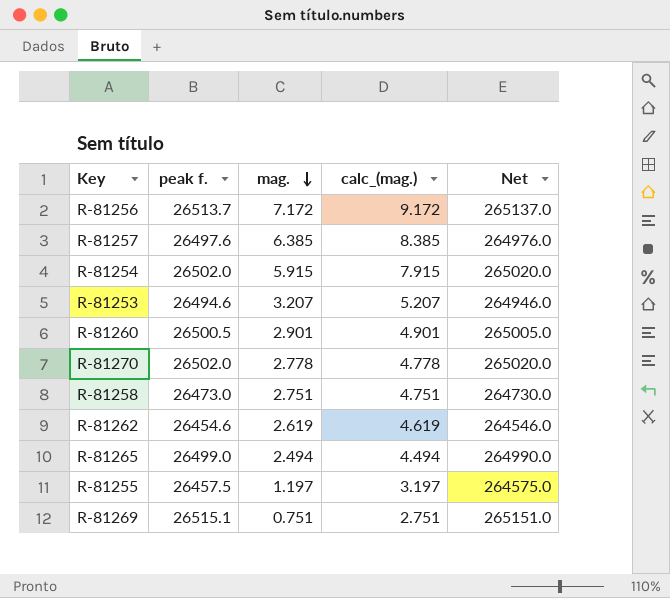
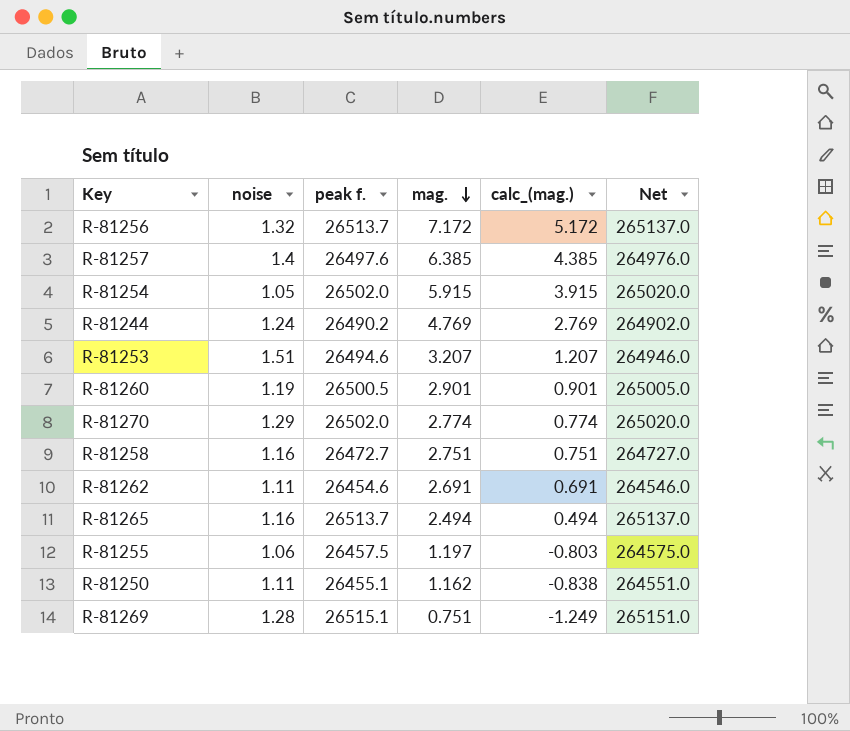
column noise | position: none -> 2
column calc_(mag.) | formula: [mag.] + 2 -> [mag.] - 2
row R-81244: none -> 1.24 | 26490.2 | 4.769 | 2.769 | 264902.0
R-81270 | mag.: 2.778 -> 2.774
R-81258 | peak f.: 26473.0 -> 26472.7
R-81258 | Net: 264730.0 -> 264727.0
R-81262 | mag.: 2.619 -> 2.691
R-81265 | peak f.: 26499.0 -> 26513.7
R-81265 | Net: 264990.0 -> 265137.0
row R-81250: none -> 1.11 | 26455.1 | 1.162 | -0.838 | 264551.0

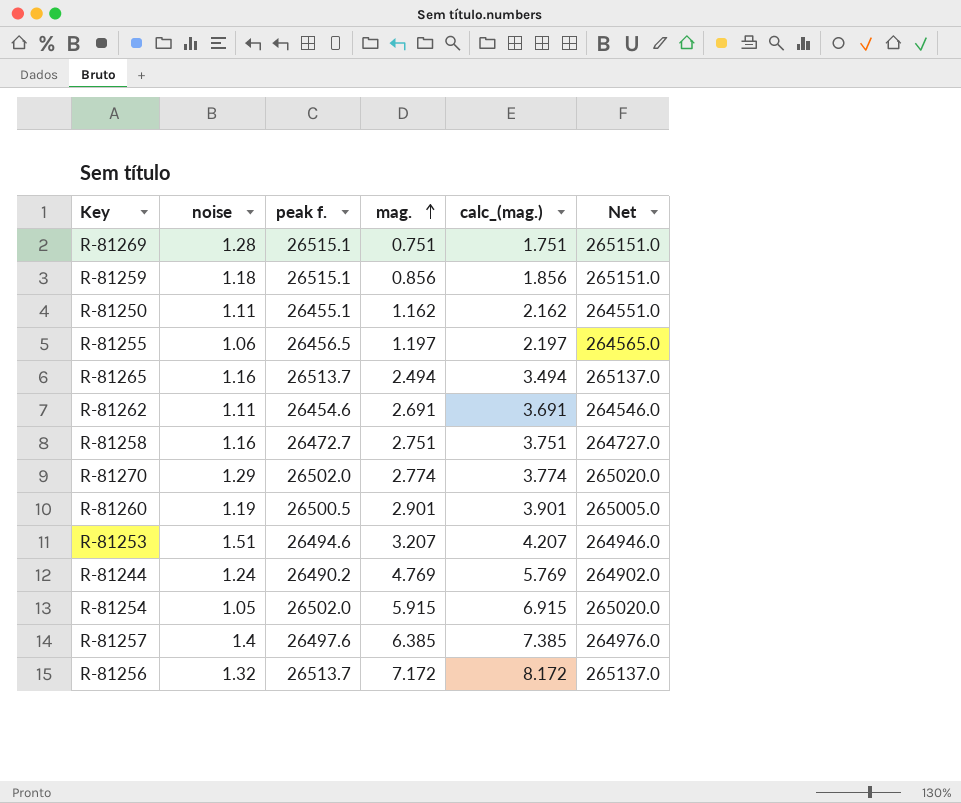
row order: mag. descending -> mag. ascending
column calc_(mag.) | formula: [mag.] - 2 -> [mag.] + 1
row R-81259: none -> 1.18 | 26515.1 | 0.856 | 1.856 | 265151.0
R-81255 | peak f.: 26457.5 -> 26456.5
R-81255 | Net: 264575.0 -> 264565.0

